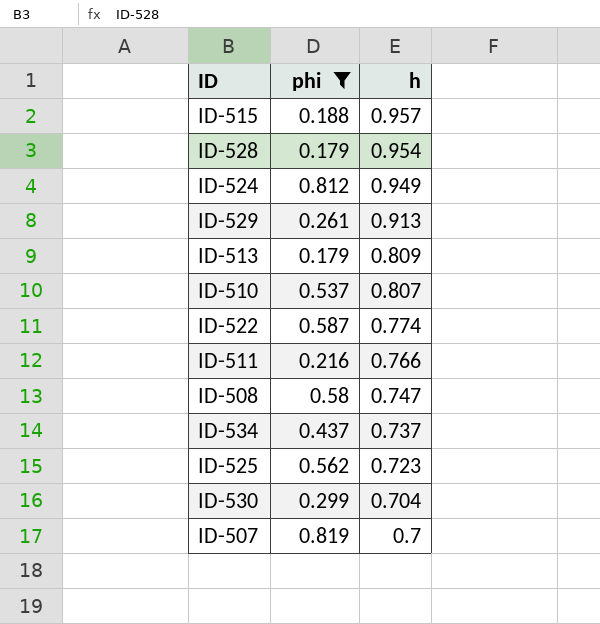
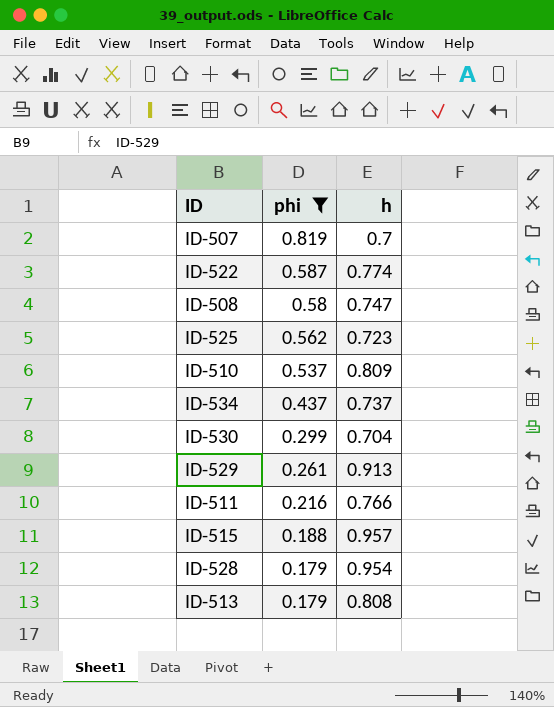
row order: h descending -> phi descending
row ID-524: 0.812 | 0.949 -> none
ID-510 | h: 0.807 -> 0.809
ID-513 | h: 0.809 -> 0.808

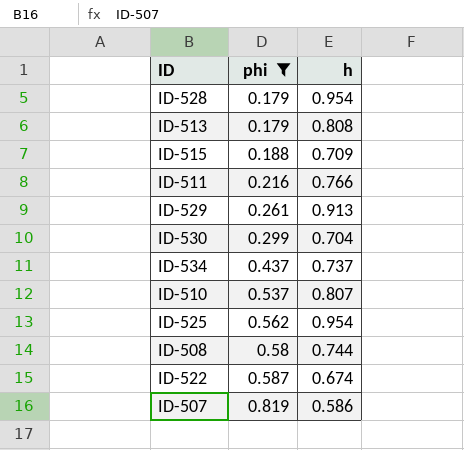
row order: phi descending -> phi ascending
ID-515 | h: 0.957 -> 0.709
ID-510 | h: 0.809 -> 0.807
ID-525 | h: 0.723 -> 0.954
ID-508 | h: 0.747 -> 0.744
ID-522 | h: 0.774 -> 0.674
ID-507 | h: 0.7 -> 0.586

